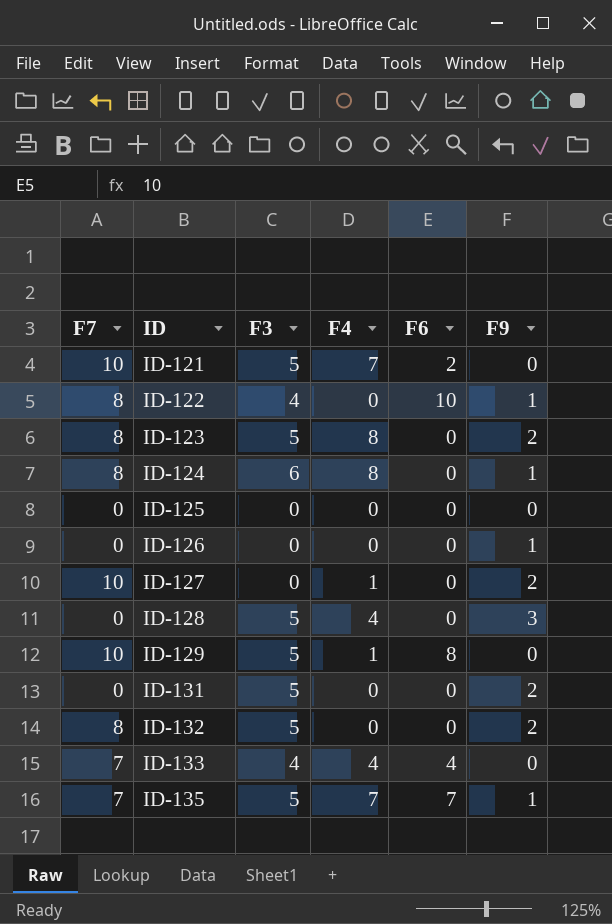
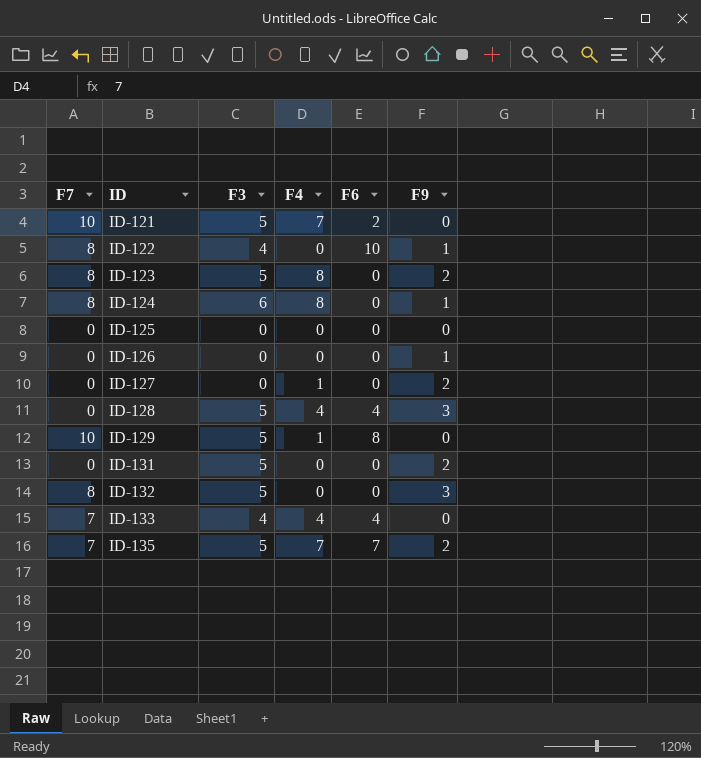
ID-127 | F7: 10 -> 0
ID-128 | F6: 0 -> 4
ID-132 | F9: 2 -> 3
ID-135 | F9: 1 -> 2

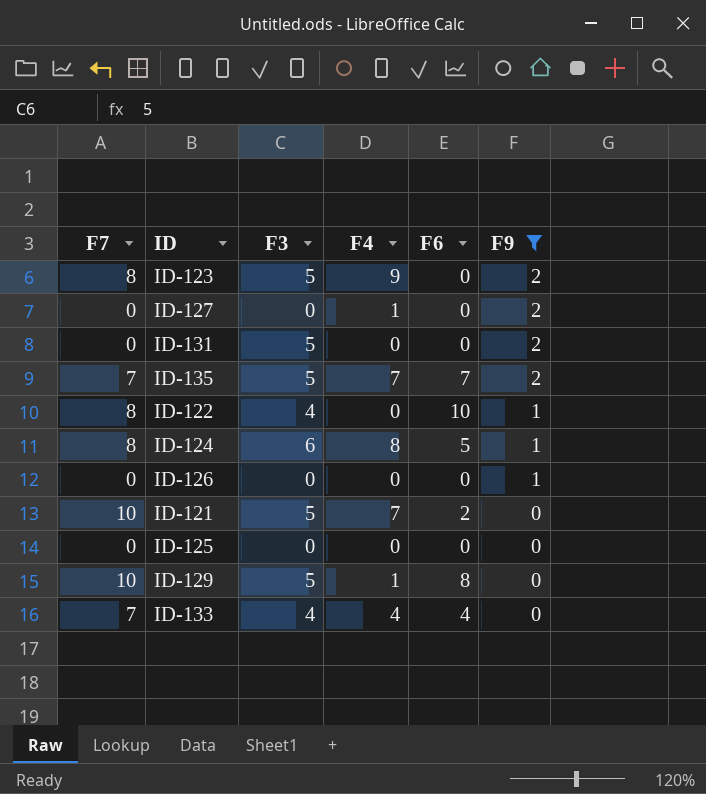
filter: none -> F9 != 3
row order: ID ascending -> F9 descending
ID-123 | F4: 8 -> 9
ID-124 | F6: 0 -> 5

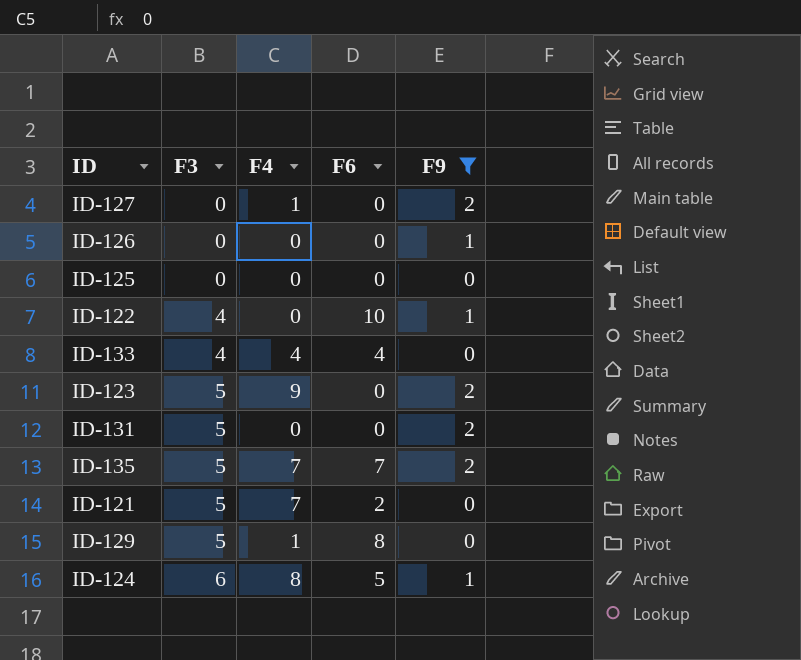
row order: F9 descending -> F3 ascending
column F7 | position: 1 -> none

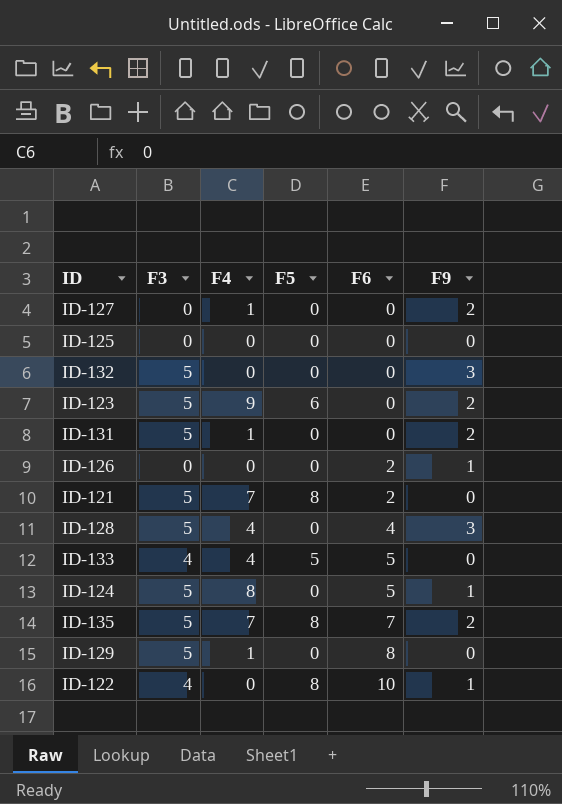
filter: F9 != 3 -> none
row order: F3 ascending -> F6 ascending
column F5 | position: none -> 4
ID-131 | F4: 0 -> 1
ID-126 | F6: 0 -> 2
ID-133 | F6: 4 -> 5
ID-124 | F3: 6 -> 5

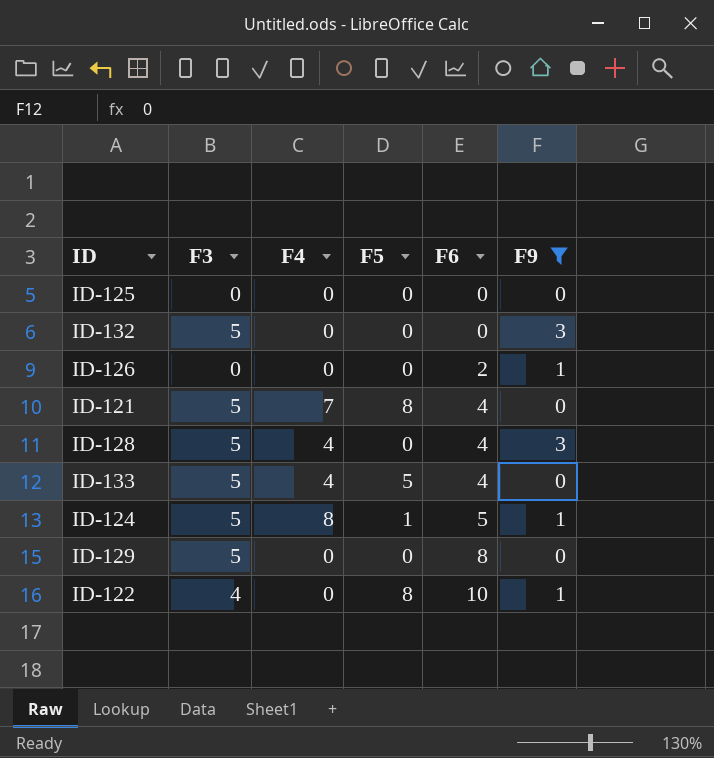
filter: none -> F9 != 2
ID-121 | F6: 2 -> 4
ID-133 | F3: 4 -> 5
ID-133 | F6: 5 -> 4
ID-124 | F5: 0 -> 1
ID-129 | F4: 1 -> 0

